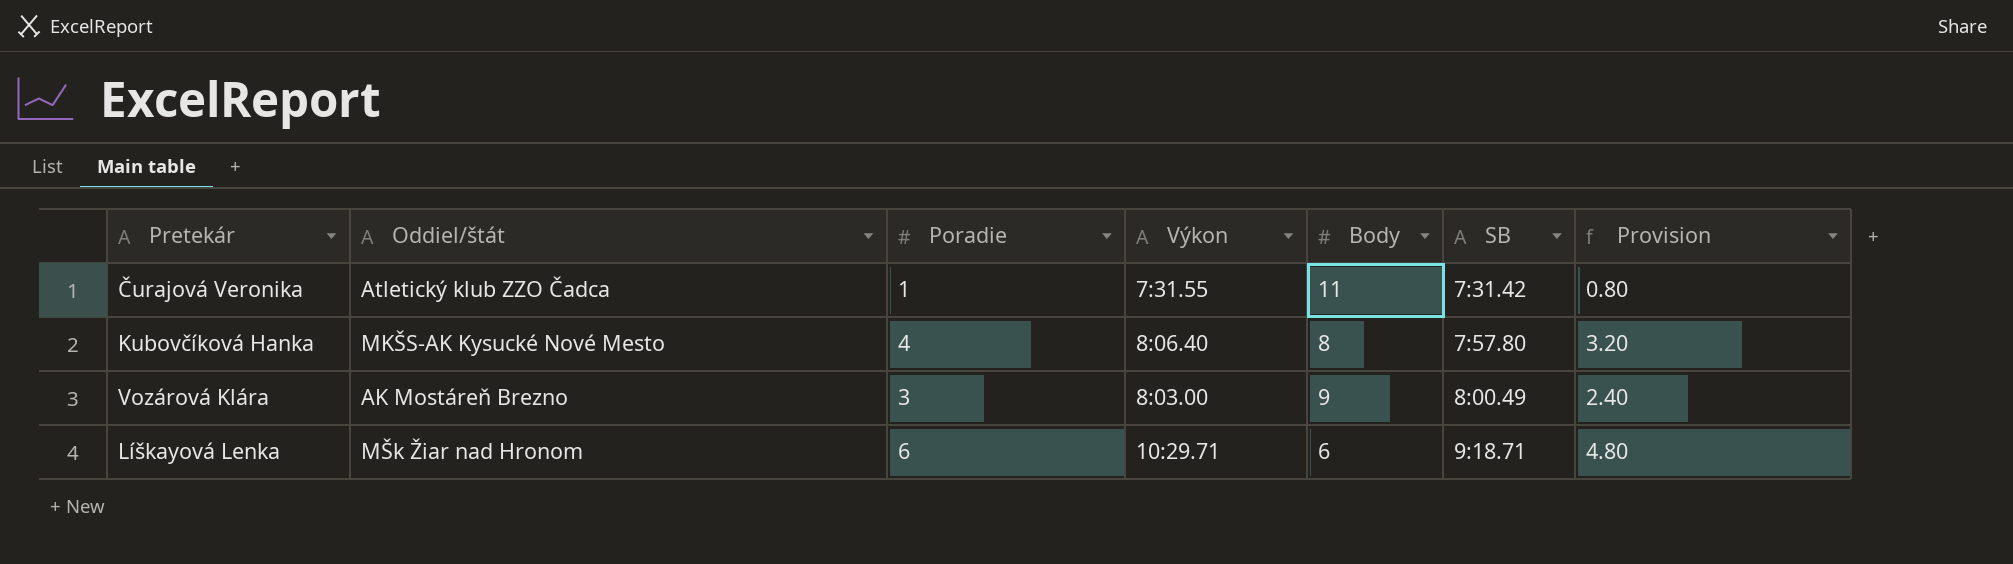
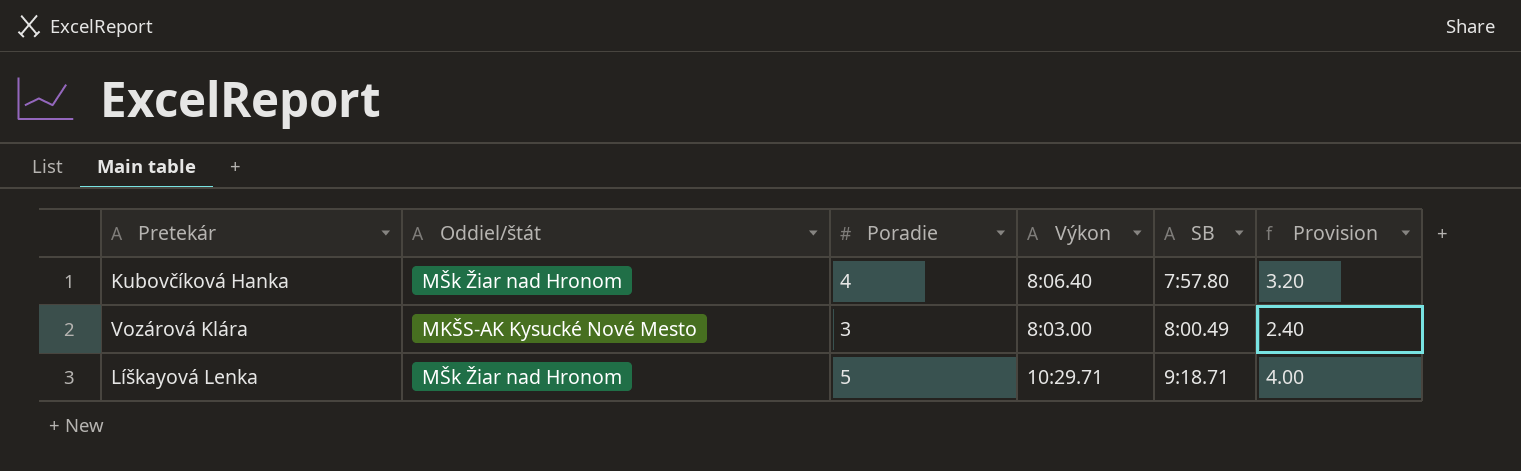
column Body | position: 5 -> none
row Čurajová Veronika: Atletický klub ZZO Čadca | 1 | 7:31.55 | 11 | 7:31.42 | 0.80 -> none
Kubovčíková Hanka | Oddiel/štát: MKŠS-AK Kysucké Nové Mesto -> MŠk Žiar nad Hronom
Vozárová Klára | Oddiel/štát: AK Mostáreň Brezno -> MKŠS-AK Kysucké Nové Mesto
Líškayová Lenka | Poradie: 6 -> 5
Líškayová Lenka | Provision: 4.80 -> 4.00

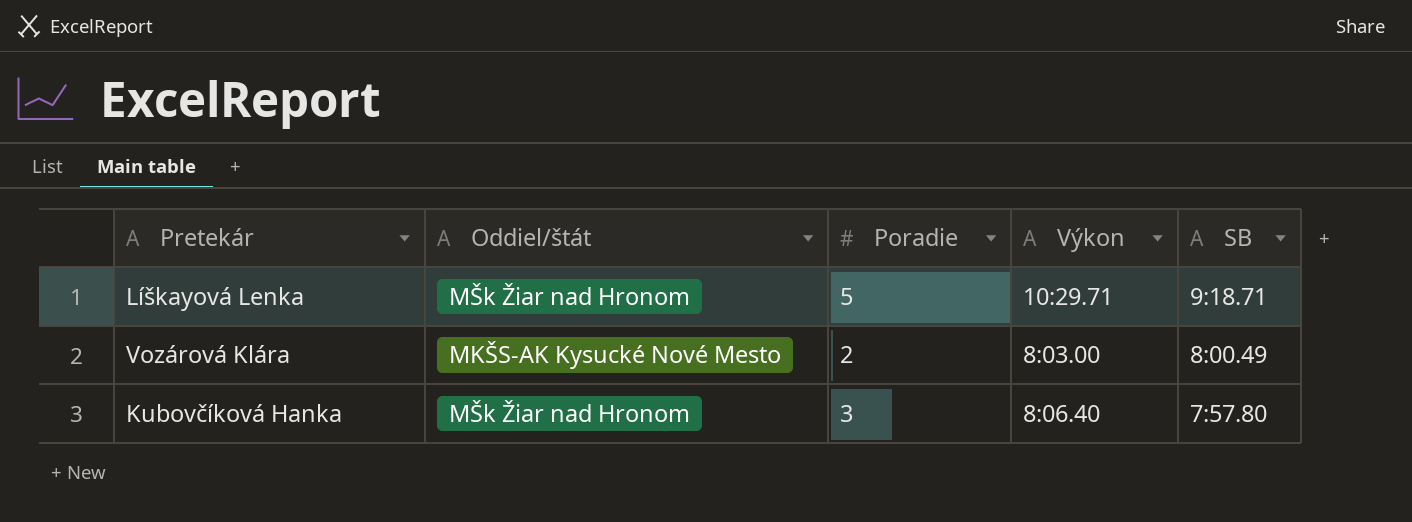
row order: SB ascending -> SB descending
column Provision | formula: [Poradie] * 0.8 -> none
Vozárová Klára | Poradie: 3 -> 2
Kubovčíková Hanka | Poradie: 4 -> 3

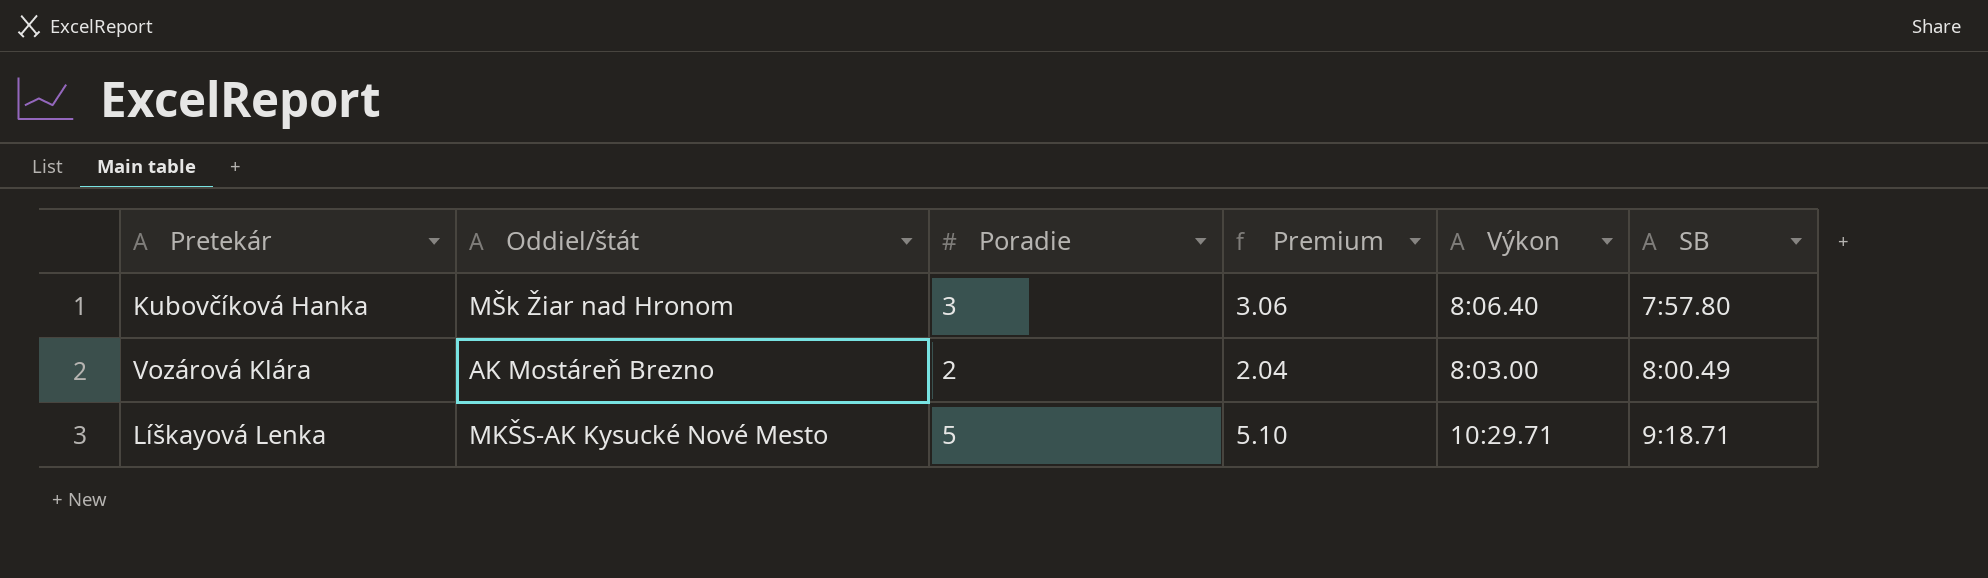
row order: SB descending -> SB ascending
column Premium | formula: none -> [Poradie] * 1.02
Vozárová Klára | Oddiel/štát: MKŠS-AK Kysucké Nové Mesto -> AK Mostáreň Brezno
Líškayová Lenka | Oddiel/štát: MŠk Žiar nad Hronom -> MKŠS-AK Kysucké Nové Mesto

